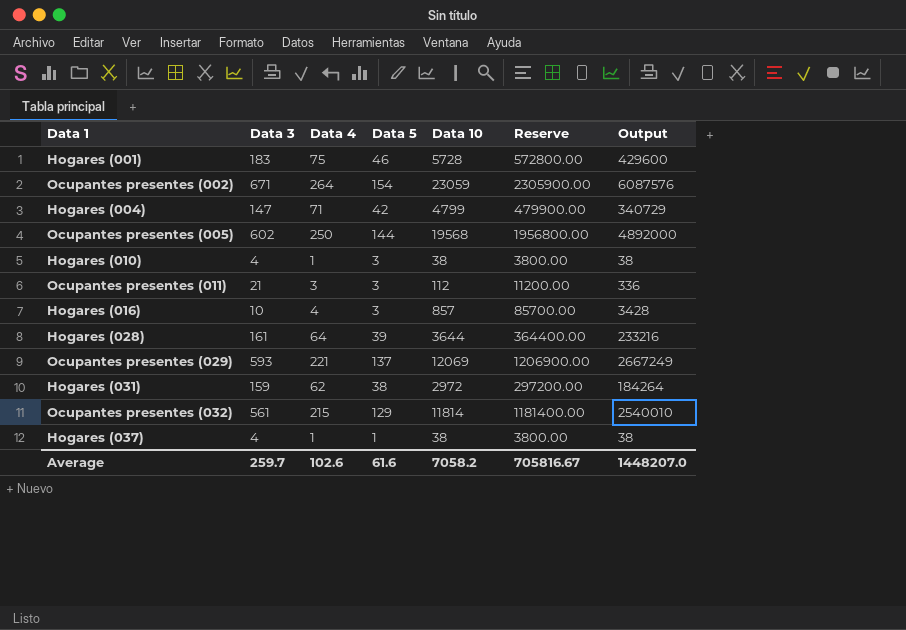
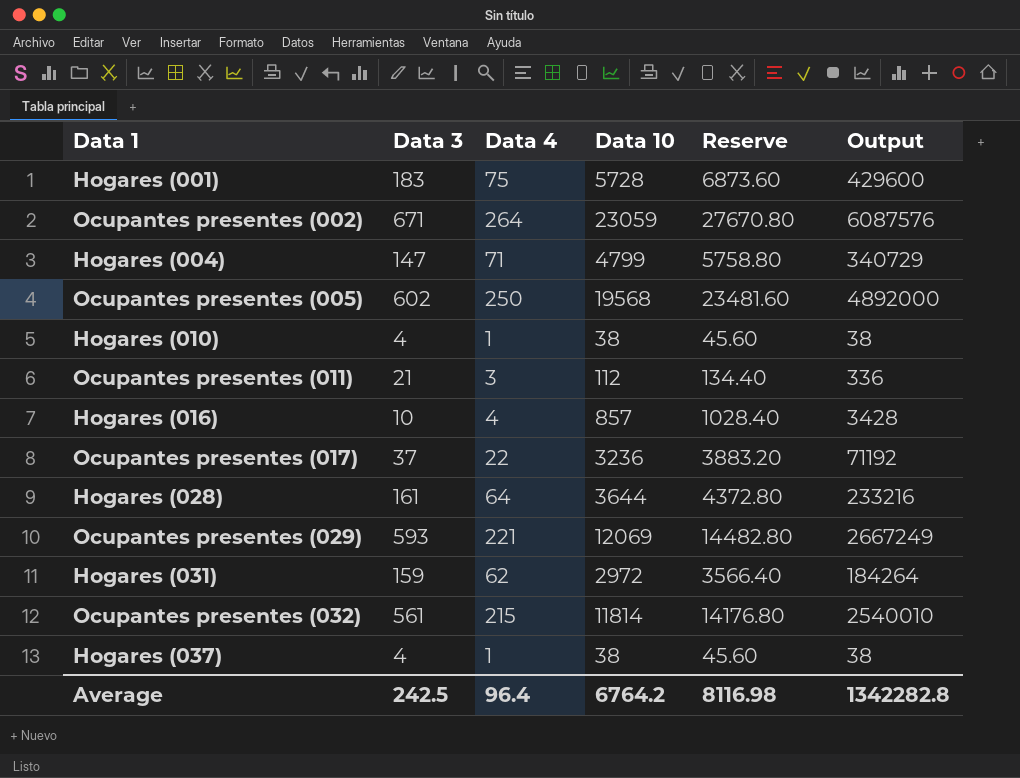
column Data 5 | position: 4 -> none
column Reserve | formula: [Data 10] * 100 -> [Data 10] * 1.2
row Ocupantes presentes (017): none -> 37 | 22 | 3236 | 3883.20 | 71192
Average | Data 3: 259.7 -> 242.5
Average | Data 4: 102.6 -> 96.4
Average | Data 10: 7058.2 -> 6764.2
Average | Reserve: 705816.67 -> 8116.98
Average | Output: 1448207.0 -> 1342282.8

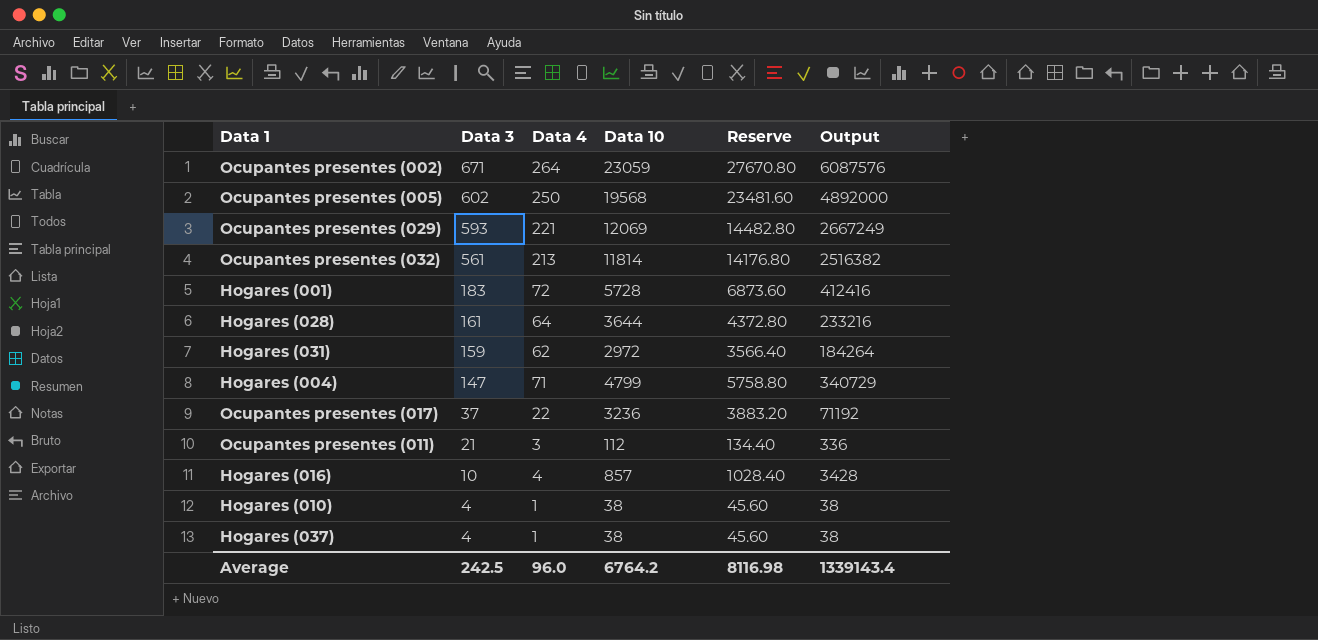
row order: none -> Data 3 descending
Ocupantes presentes (032) | Data 4: 215 -> 213
Ocupantes presentes (032) | Output: 2540010 -> 2516382
Hogares (001) | Data 4: 75 -> 72
Hogares (001) | Output: 429600 -> 412416
Average | Data 4: 96.4 -> 96.0
Average | Output: 1342282.8 -> 1339143.4

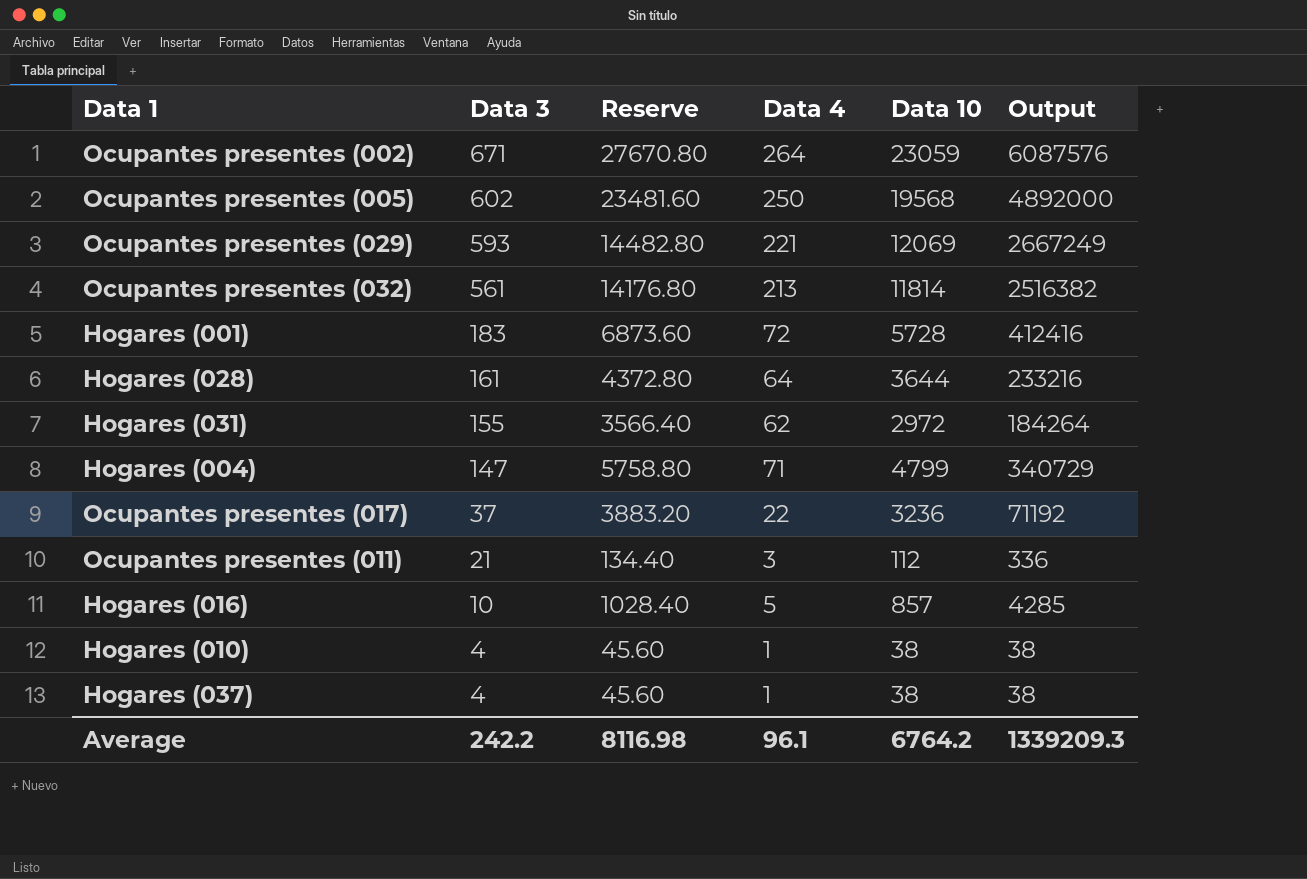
column Reserve | position: 5 -> 3
Hogares (031) | Data 3: 159 -> 155
Hogares (016) | Data 4: 4 -> 5
Hogares (016) | Output: 3428 -> 4285
Average | Data 3: 242.5 -> 242.2
Average | Data 4: 96.0 -> 96.1
Average | Output: 1339143.4 -> 1339209.3

